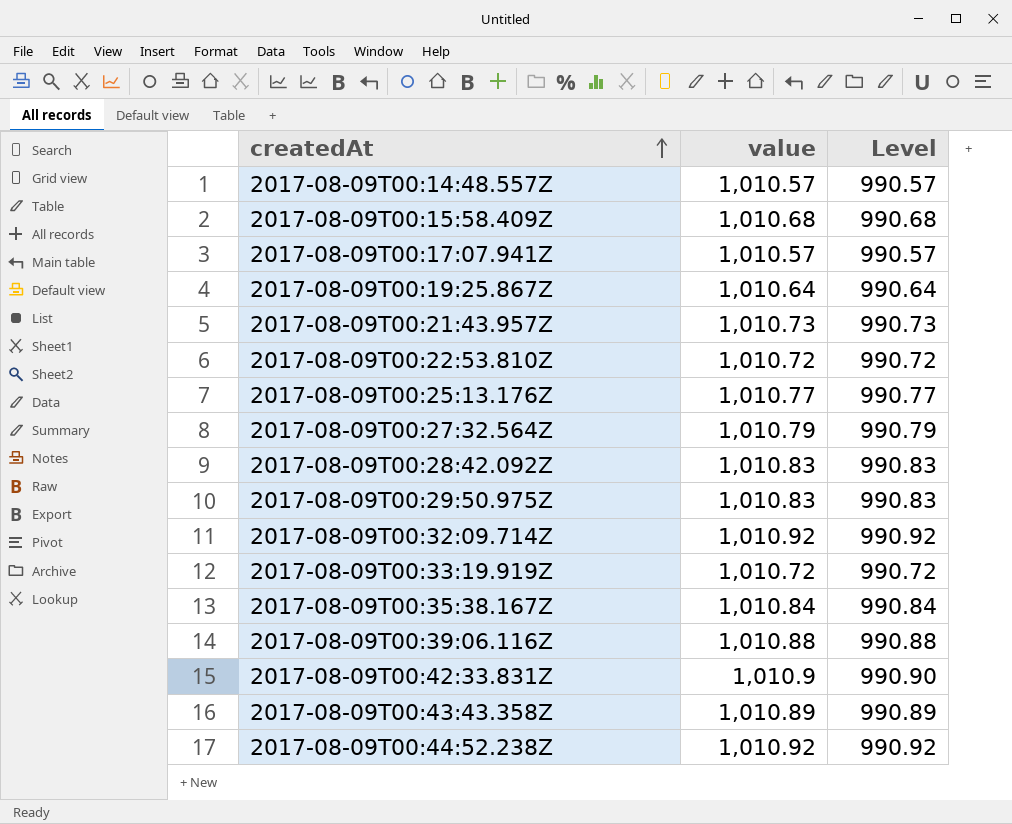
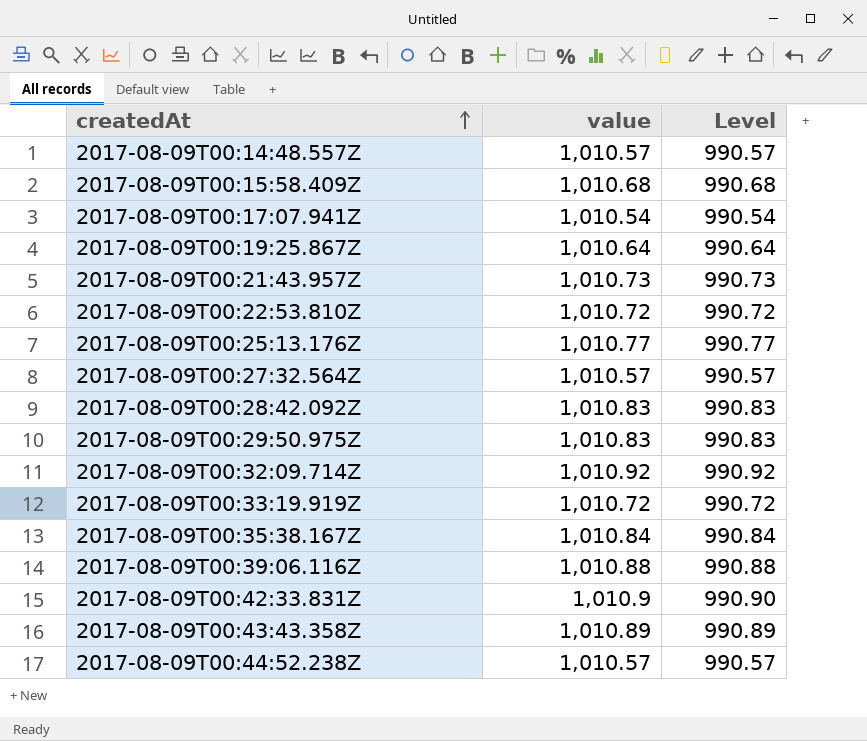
2017-08-09T00:17:07.941Z | value: 1,010.57 -> 1,010.54
2017-08-09T00:17:07.941Z | Level: 990.57 -> 990.54
2017-08-09T00:27:32.564Z | value: 1,010.79 -> 1,010.57
2017-08-09T00:27:32.564Z | Level: 990.79 -> 990.57
2017-08-09T00:44:52.238Z | value: 1,010.92 -> 1,010.57
2017-08-09T00:44:52.238Z | Level: 990.92 -> 990.57

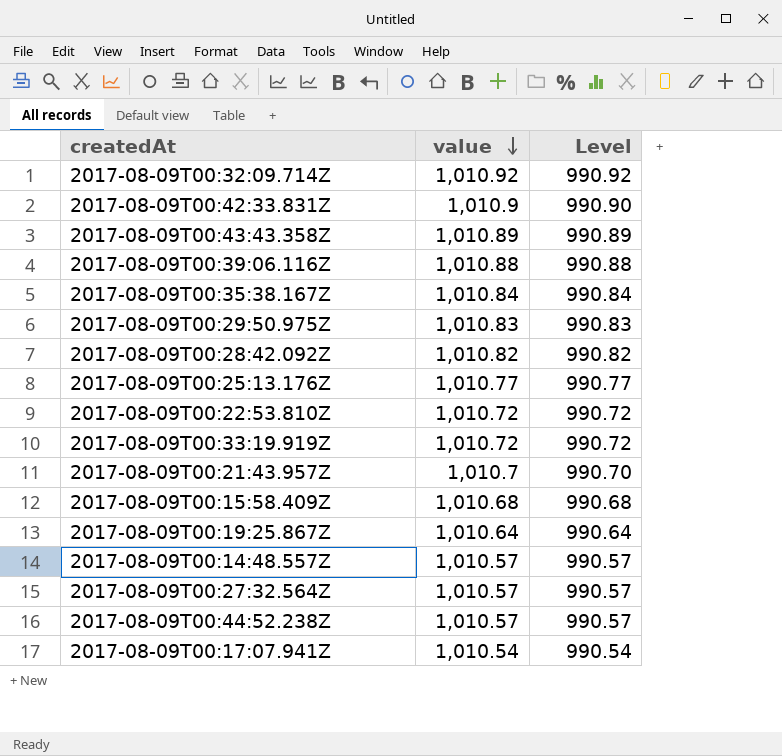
row order: createdAt ascending -> value descending
2017-08-09T00:28:42.092Z | value: 1,010.83 -> 1,010.82
2017-08-09T00:28:42.092Z | Level: 990.83 -> 990.82
2017-08-09T00:21:43.957Z | value: 1,010.73 -> 1,010.7
2017-08-09T00:21:43.957Z | Level: 990.73 -> 990.70

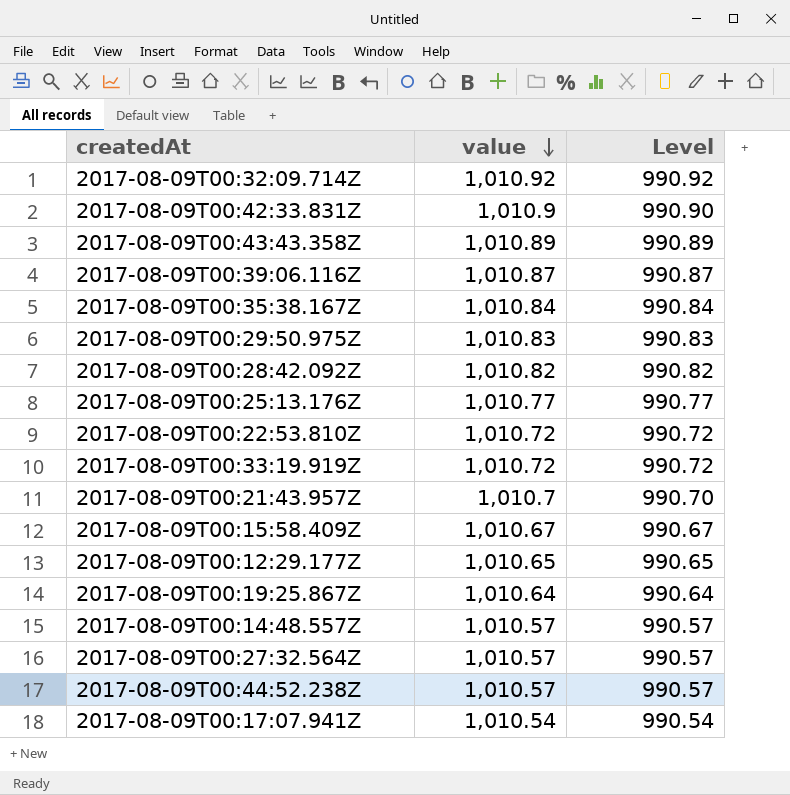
2017-08-09T00:39:06.116Z | value: 1,010.88 -> 1,010.87
2017-08-09T00:39:06.116Z | Level: 990.88 -> 990.87
2017-08-09T00:15:58.409Z | value: 1,010.68 -> 1,010.67
2017-08-09T00:15:58.409Z | Level: 990.68 -> 990.67
row 2017-08-09T00:12:29.177Z: none -> 1,010.65 | 990.65

